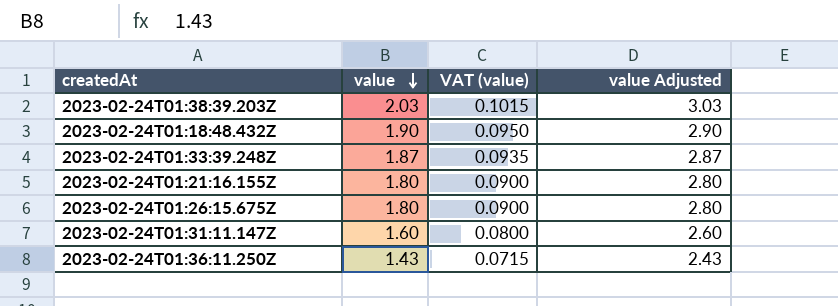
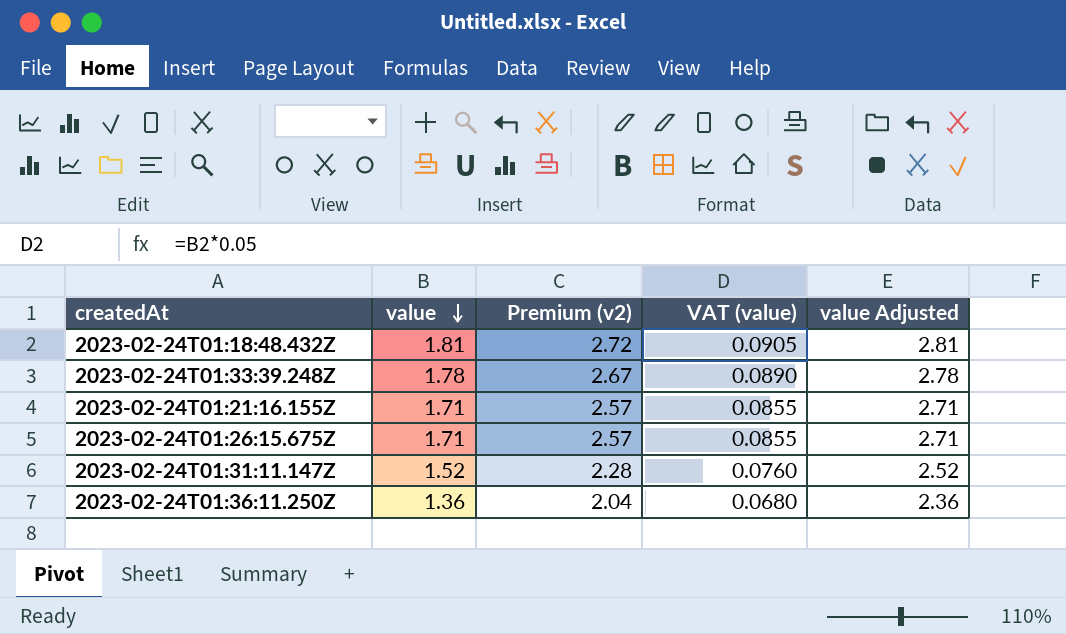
column Premium (v2) | formula: none -> [value] * 1.5
row 2023-02-24T01:38:39.203Z: 2.03 | 0.1015 | 3.03 -> none
2023-02-24T01:18:48.432Z | value: 1.90 -> 1.81
2023-02-24T01:18:48.432Z | VAT (value): 0.0950 -> 0.0905
2023-02-24T01:18:48.432Z | value Adjusted: 2.90 -> 2.81
2023-02-24T01:33:39.248Z | value: 1.87 -> 1.78
2023-02-24T01:33:39.248Z | VAT (value): 0.0935 -> 0.0890
2023-02-24T01:33:39.248Z | value Adjusted: 2.87 -> 2.78
2023-02-24T01:21:16.155Z | value: 1.80 -> 1.71
2023-02-24T01:21:16.155Z | VAT (value): 0.0900 -> 0.0855
2023-02-24T01:21:16.155Z | value Adjusted: 2.80 -> 2.71
2023-02-24T01:26:15.675Z | value: 1.80 -> 1.71
2023-02-24T01:26:15.675Z | VAT (value): 0.0900 -> 0.0855
2023-02-24T01:26:15.675Z | value Adjusted: 2.80 -> 2.71
2023-02-24T01:31:11.147Z | value: 1.60 -> 1.52
2023-02-24T01:31:11.147Z | VAT (value): 0.0800 -> 0.0760
2023-02-24T01:31:11.147Z | value Adjusted: 2.60 -> 2.52
2023-02-24T01:36:11.250Z | value: 1.43 -> 1.36
2023-02-24T01:36:11.250Z | VAT (value): 0.0715 -> 0.0680
2023-02-24T01:36:11.250Z | value Adjusted: 2.43 -> 2.36

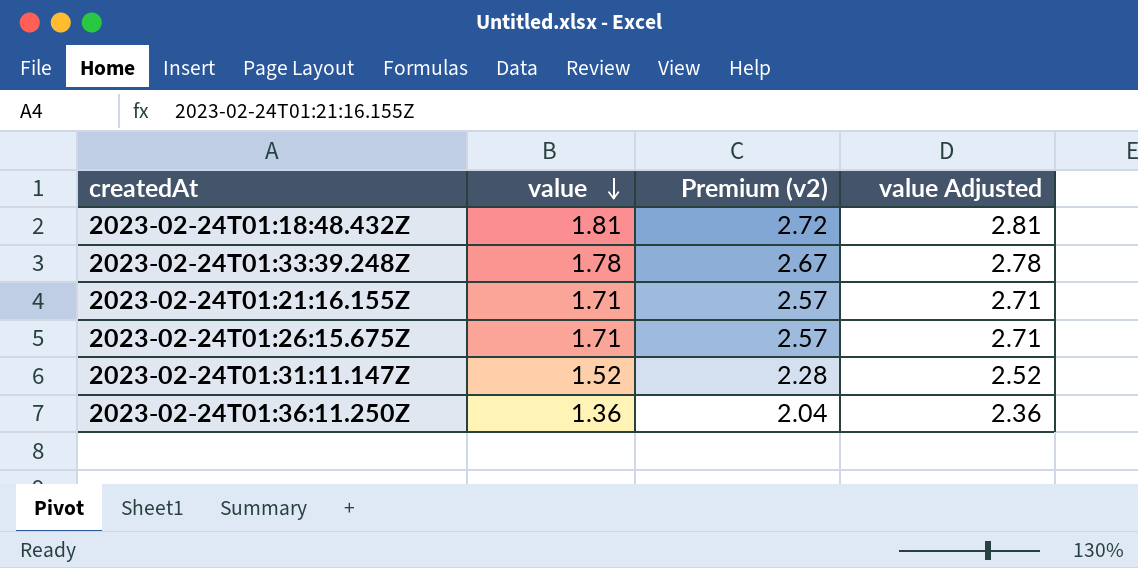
column VAT (value) | formula: [value] * 0.05 -> none

